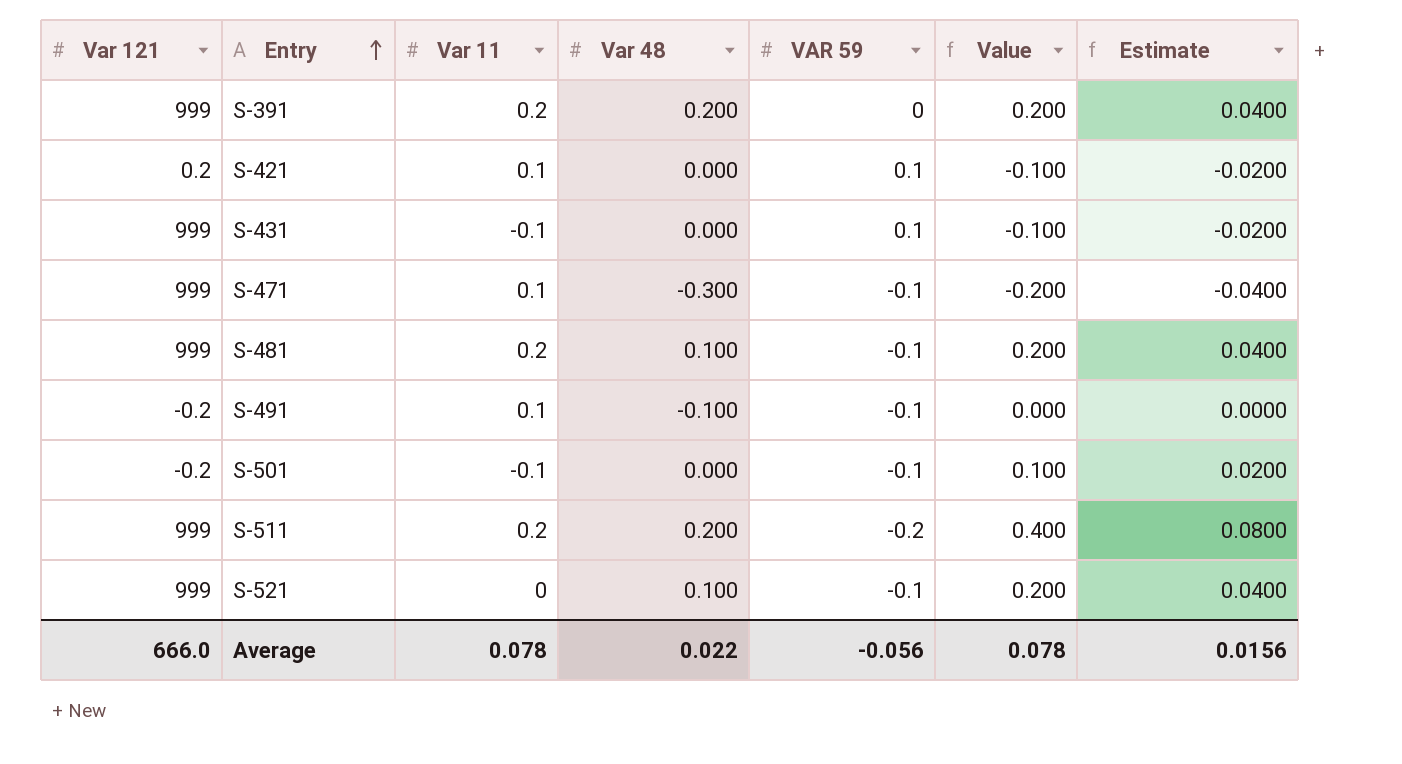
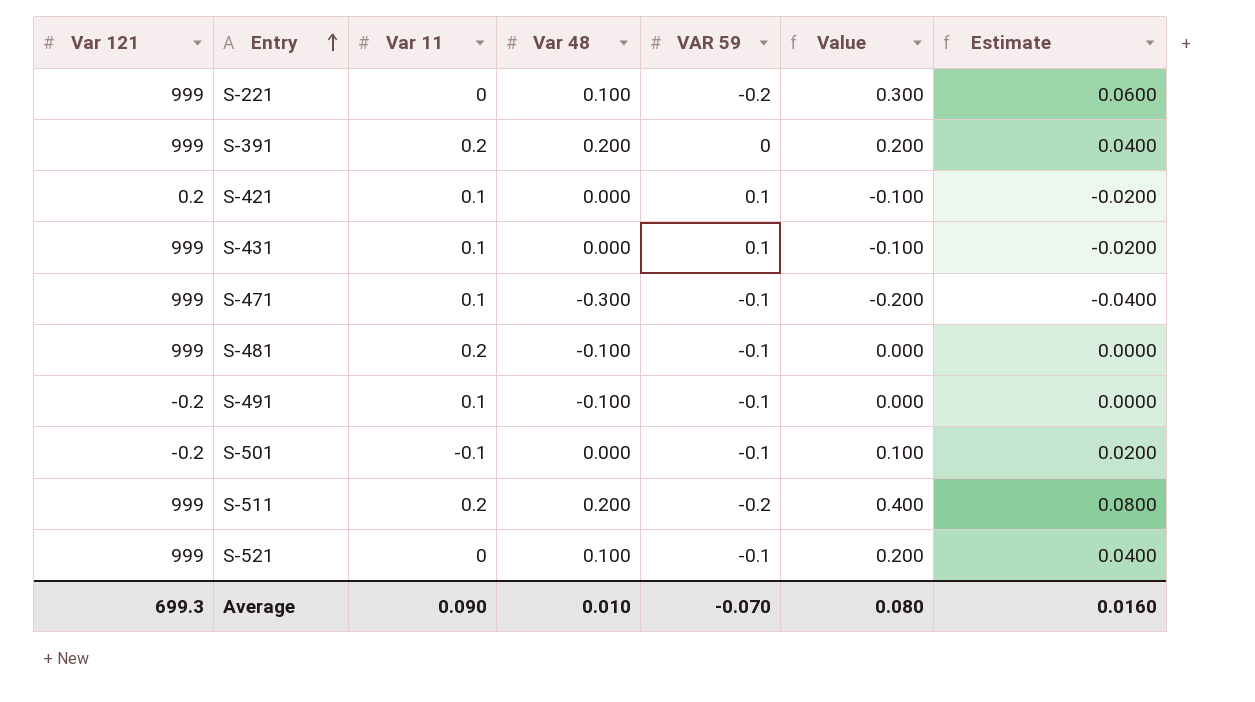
row S-221: none -> 999 | 0 | 0.100 | -0.2 | 0.300 | 0.0600
S-431 | Var 11: -0.1 -> 0.1
S-481 | Var 48: 0.100 -> -0.100
S-481 | Value: 0.200 -> 0.000
S-481 | Estimate: 0.0400 -> 0.0000
Average | Var 121: 666.0 -> 699.3
Average | Var 11: 0.078 -> 0.090
Average | Var 48: 0.022 -> 0.010
Average | VAR 59: -0.056 -> -0.070
Average | Value: 0.078 -> 0.080
Average | Estimate: 0.0156 -> 0.0160

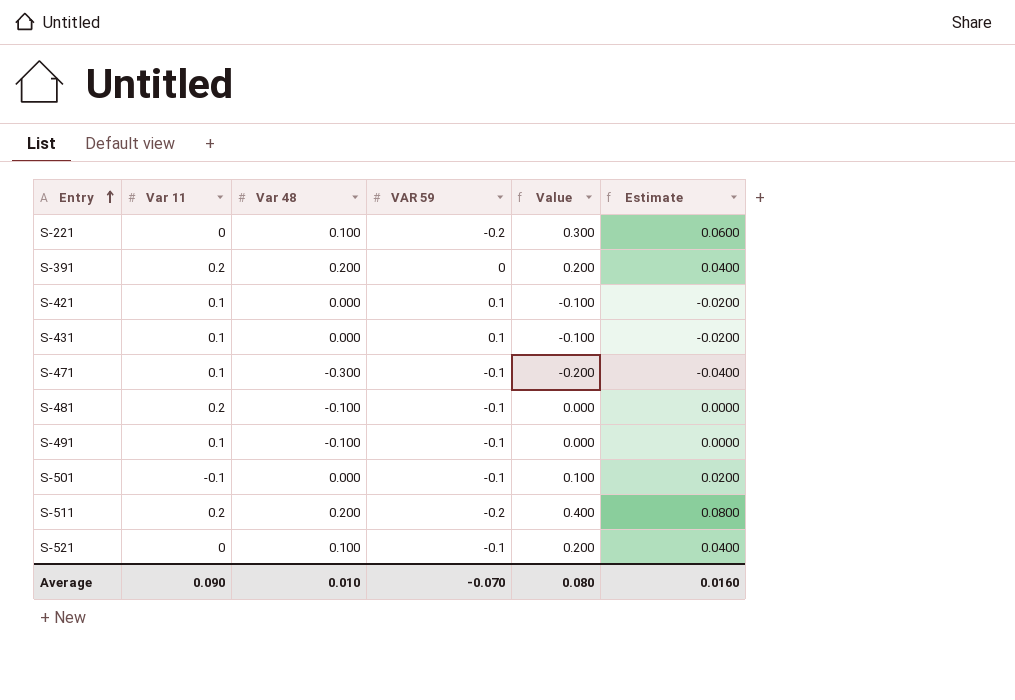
column Var 121 | position: 1 -> none

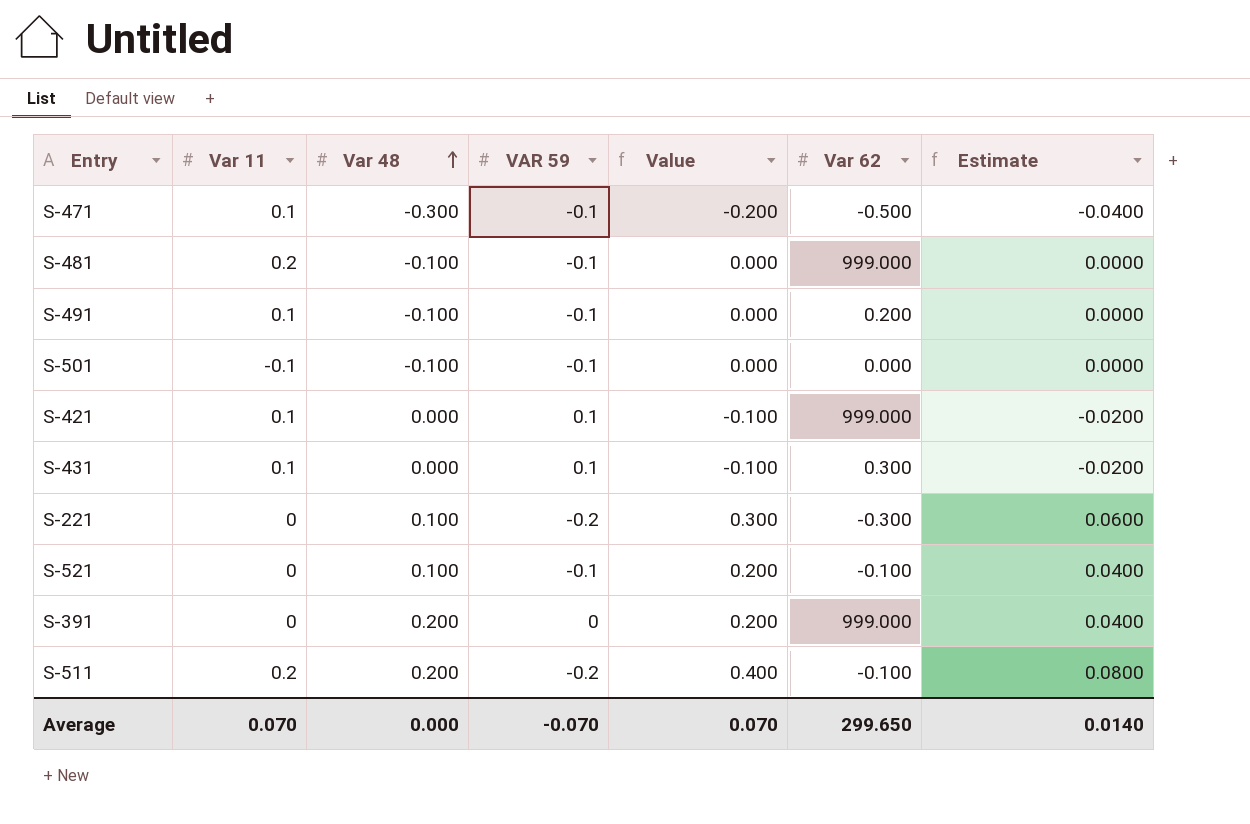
row order: Entry ascending -> Var 48 ascending
column Var 62 | position: none -> 6
S-501 | Var 48: 0.000 -> -0.100
S-501 | Value: 0.100 -> 0.000
S-501 | Estimate: 0.0200 -> 0.0000
S-391 | Var 11: 0.2 -> 0
Average | Var 11: 0.090 -> 0.070
Average | Var 48: 0.010 -> 0.000
Average | Value: 0.080 -> 0.070
Average | Estimate: 0.0160 -> 0.0140

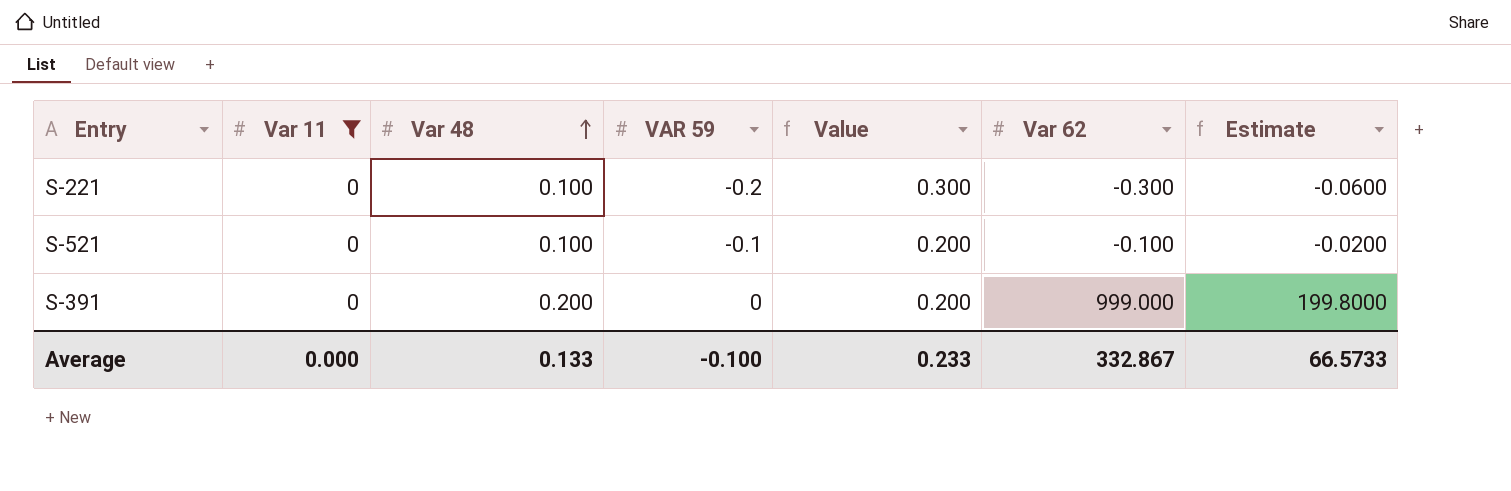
filter: none -> Var 11 = 0
column Estimate | formula: [Value] * 0.2 -> [Var 62] * 0.2
Average | Var 11: 0.070 -> 0.000
Average | Var 48: 0.000 -> 0.133
Average | VAR 59: -0.070 -> -0.100
Average | Value: 0.070 -> 0.233
Average | Var 62: 299.650 -> 332.867
Average | Estimate: 0.0140 -> 66.5733

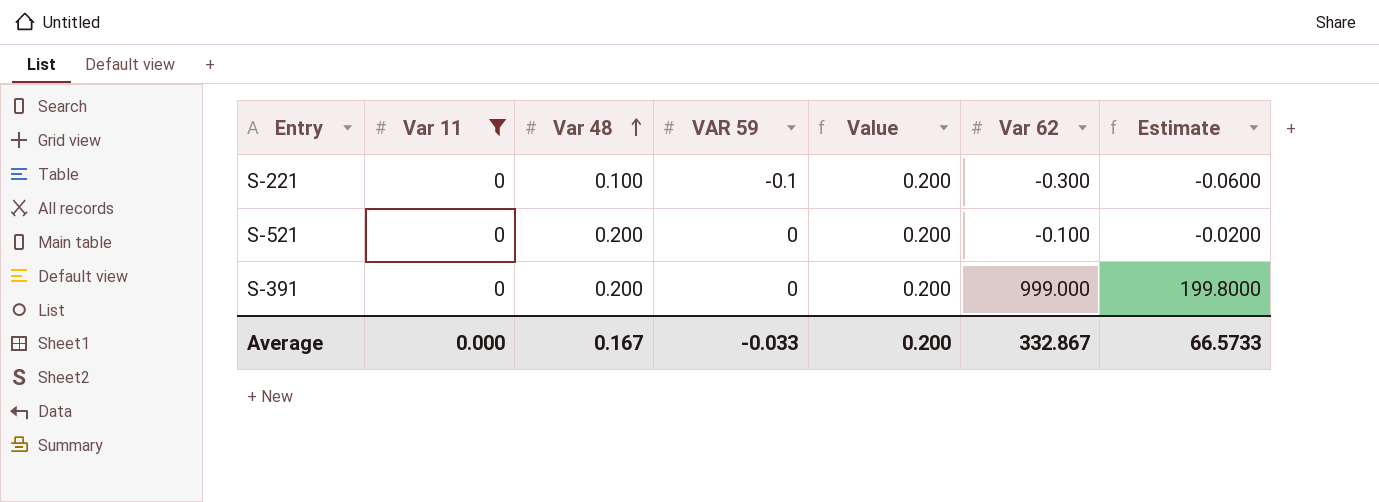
S-221 | VAR 59: -0.2 -> -0.1
S-221 | Value: 0.300 -> 0.200
S-521 | Var 48: 0.100 -> 0.200
S-521 | VAR 59: -0.1 -> 0
Average | Var 48: 0.133 -> 0.167
Average | VAR 59: -0.100 -> -0.033
Average | Value: 0.233 -> 0.200

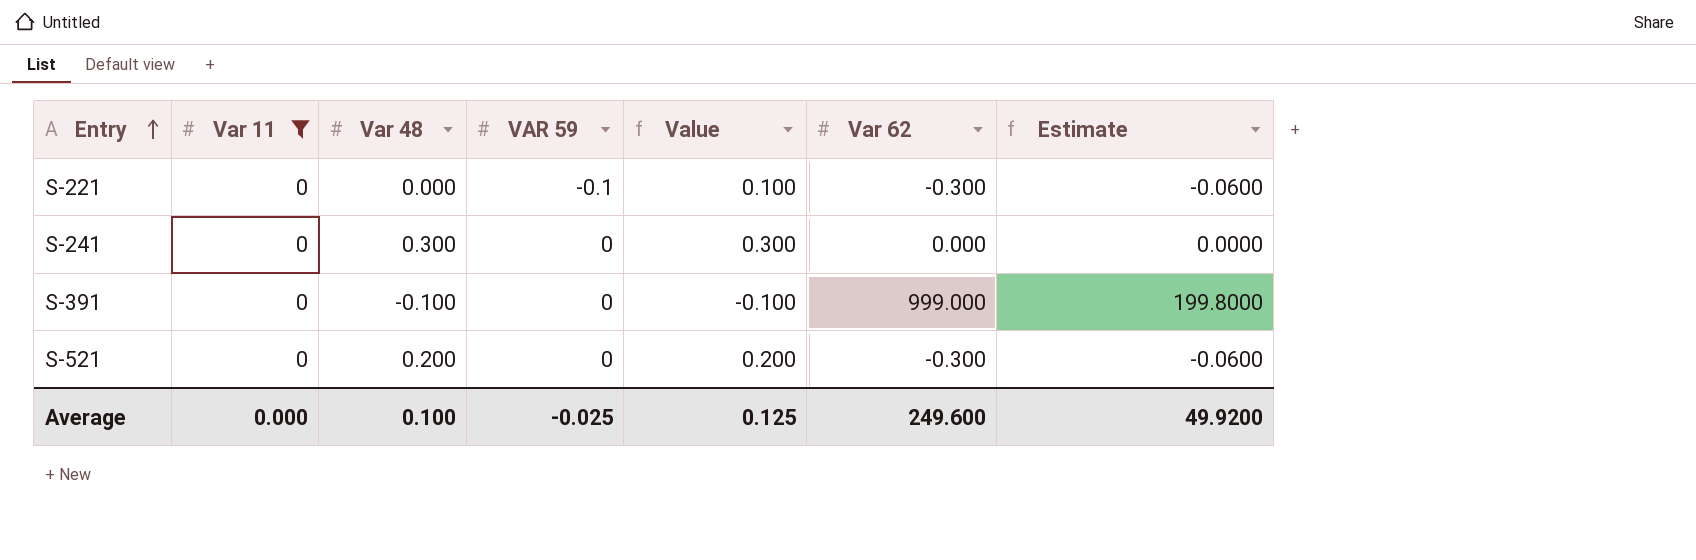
row order: Var 48 ascending -> Entry ascending
S-221 | Var 48: 0.100 -> 0.000
S-221 | Value: 0.200 -> 0.100
row S-241: none -> 0 | 0.300 | 0 | 0.300 | 0.000 | 0.0000
S-391 | Var 48: 0.200 -> -0.100
S-391 | Value: 0.200 -> -0.100
S-521 | Var 62: -0.100 -> -0.300
S-521 | Estimate: -0.0200 -> -0.0600
Average | Var 48: 0.167 -> 0.100
Average | VAR 59: -0.033 -> -0.025
Average | Value: 0.200 -> 0.125
Average | Var 62: 332.867 -> 249.600
Average | Estimate: 66.5733 -> 49.9200

